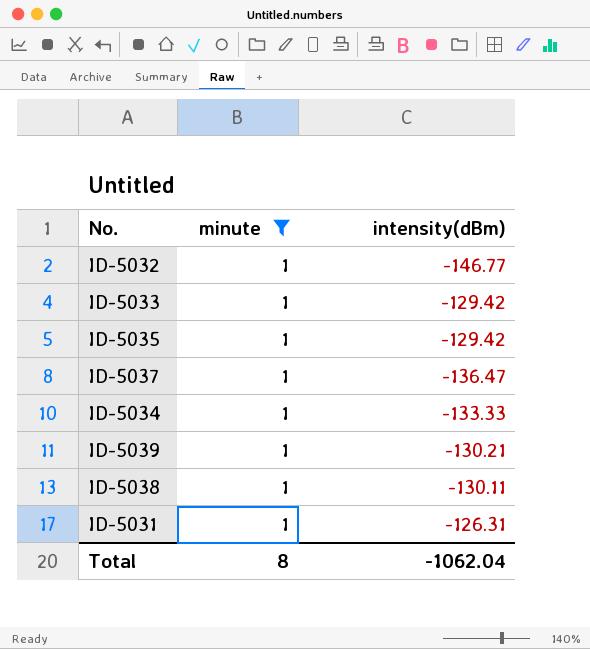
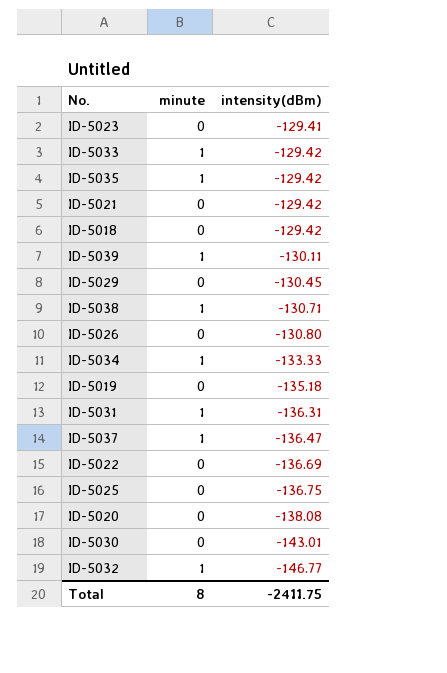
filter: minute = 1 -> none
row order: none -> intensity(dBm) descending
ID-5039 | intensity(dBm): -130.21 -> -130.11
ID-5038 | intensity(dBm): -130.11 -> -130.71
ID-5031 | intensity(dBm): -126.31 -> -136.31
Total | intensity(dBm): -1062.04 -> -2411.75

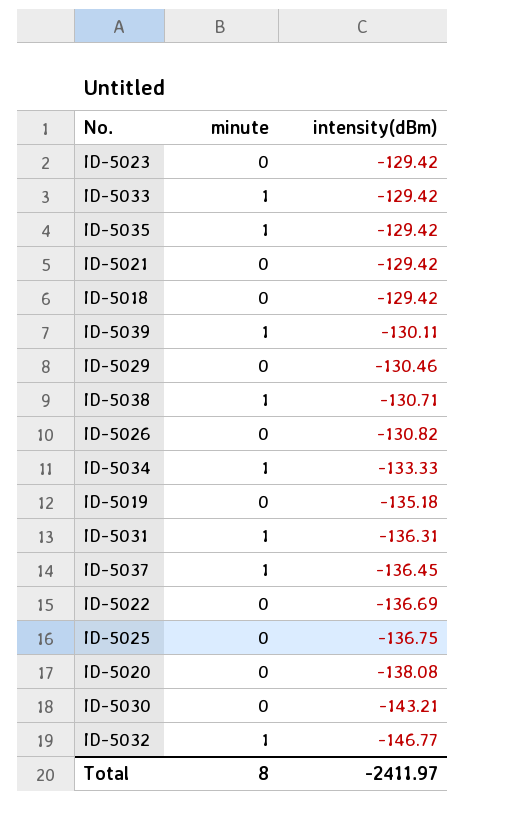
ID-5023 | intensity(dBm): -129.41 -> -129.42
ID-5029 | intensity(dBm): -130.45 -> -130.46
ID-5026 | intensity(dBm): -130.80 -> -130.82
ID-5037 | intensity(dBm): -136.47 -> -136.45
ID-5030 | intensity(dBm): -143.01 -> -143.21
Total | intensity(dBm): -2411.75 -> -2411.97

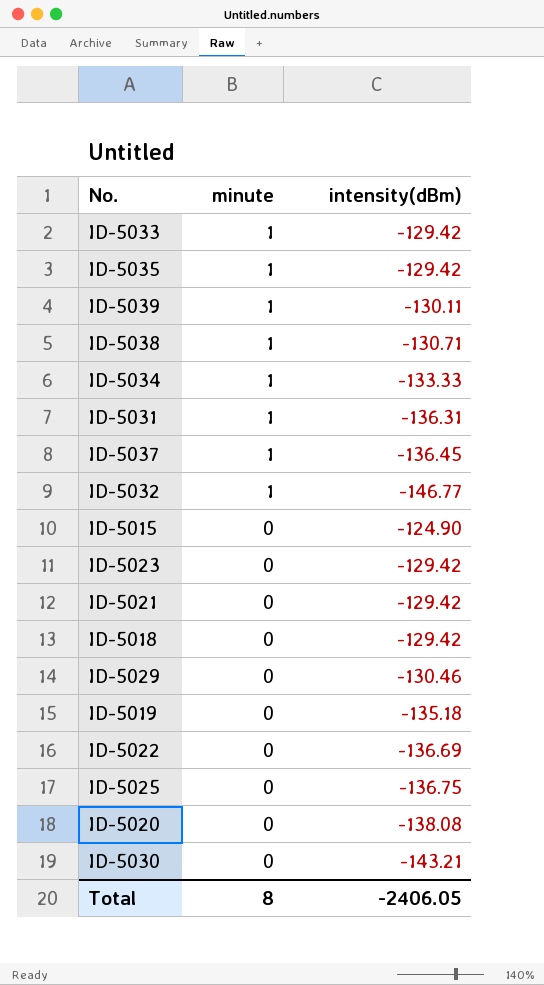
row order: intensity(dBm) descending -> minute descending
row ID-5026: 0 | -130.82 -> none
row ID-5015: none -> 0 | -124.90
Total | intensity(dBm): -2411.97 -> -2406.05

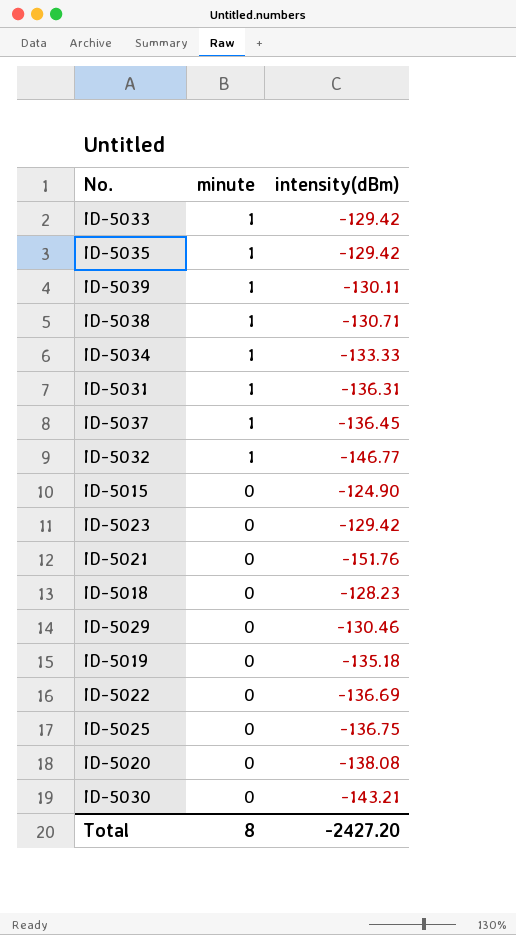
ID-5021 | intensity(dBm): -129.42 -> -151.76
ID-5018 | intensity(dBm): -129.42 -> -128.23
Total | intensity(dBm): -2406.05 -> -2427.20

